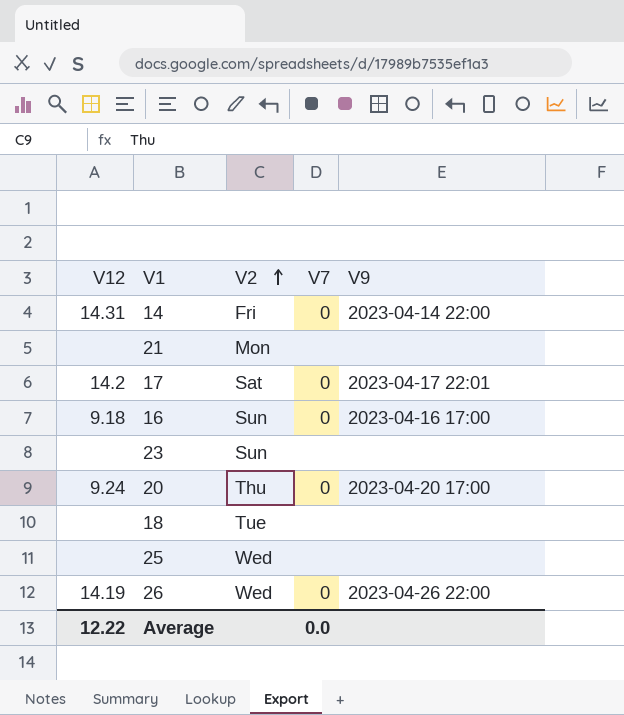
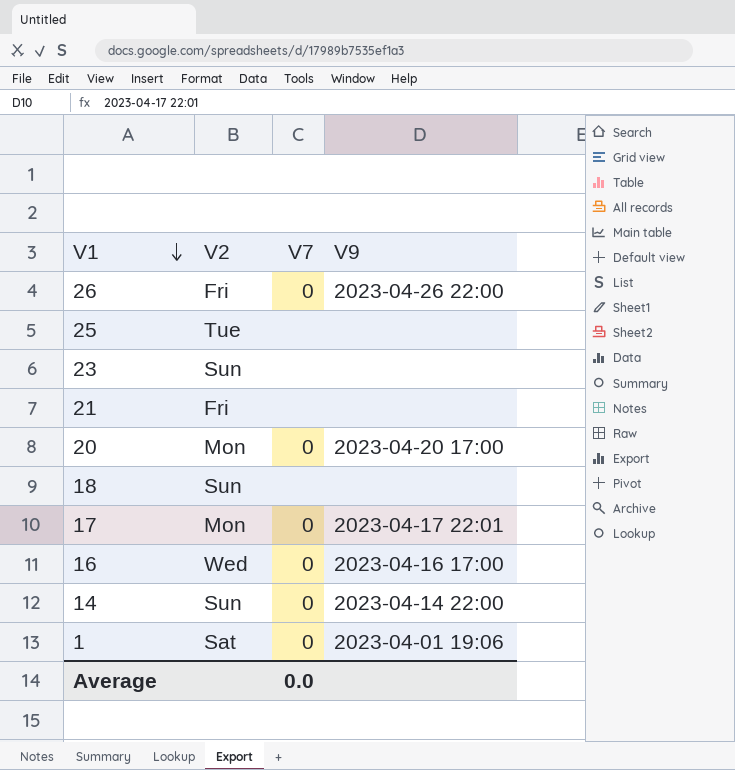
row order: V2 ascending -> V1 descending
column V12 | position: 1 -> none
26 | V2: Wed -> Fri
25 | V2: Wed -> Tue
21 | V2: Mon -> Fri
20 | V2: Thu -> Mon
18 | V2: Tue -> Sun
17 | V2: Sat -> Mon
16 | V2: Sun -> Wed
14 | V2: Fri -> Sun
row 1: none -> Sat | 0 | 2023-04-01 19:06

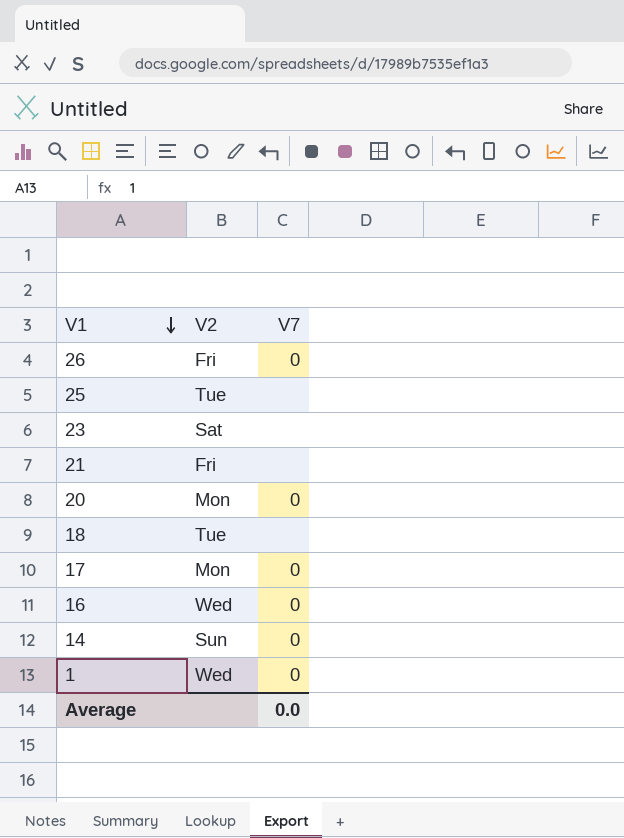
column V9 | position: 4 -> none
23 | V2: Sun -> Sat
18 | V2: Sun -> Tue
1 | V2: Sat -> Wed

